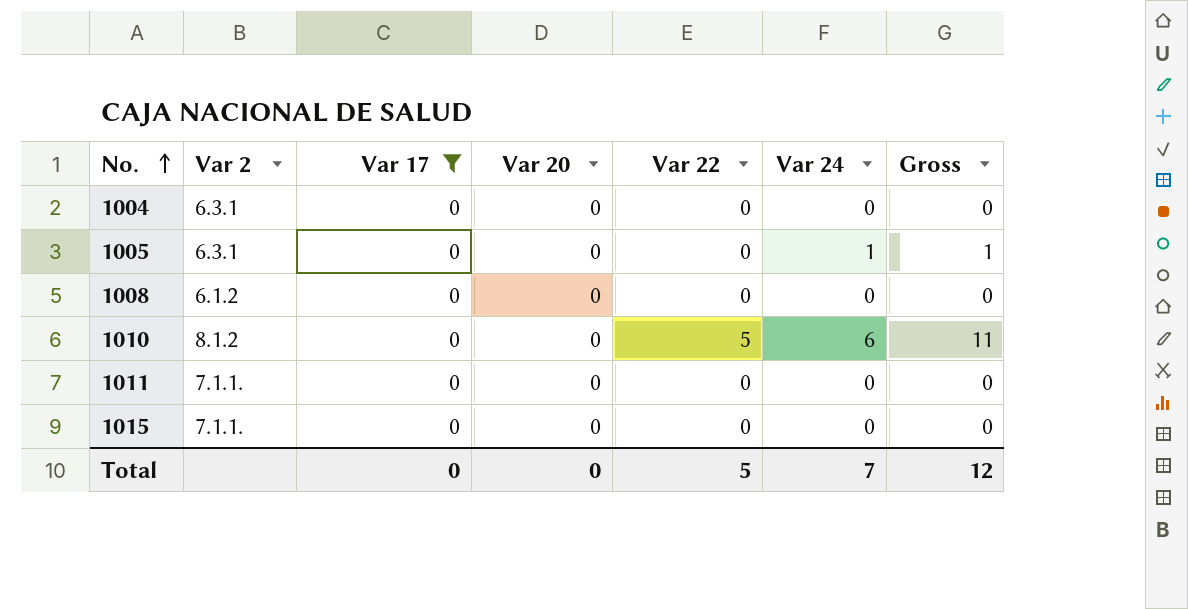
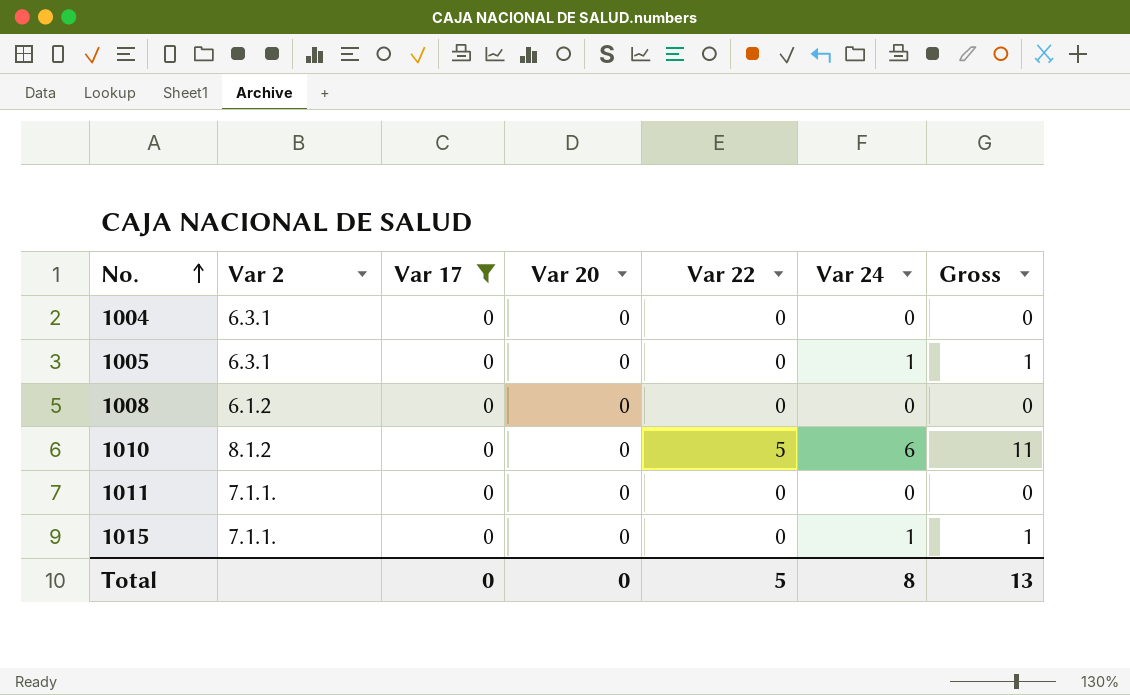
1015 | Var 24: 0 -> 1
1015 | Gross: 0 -> 1
Total | Var 24: 7 -> 8
Total | Gross: 12 -> 13

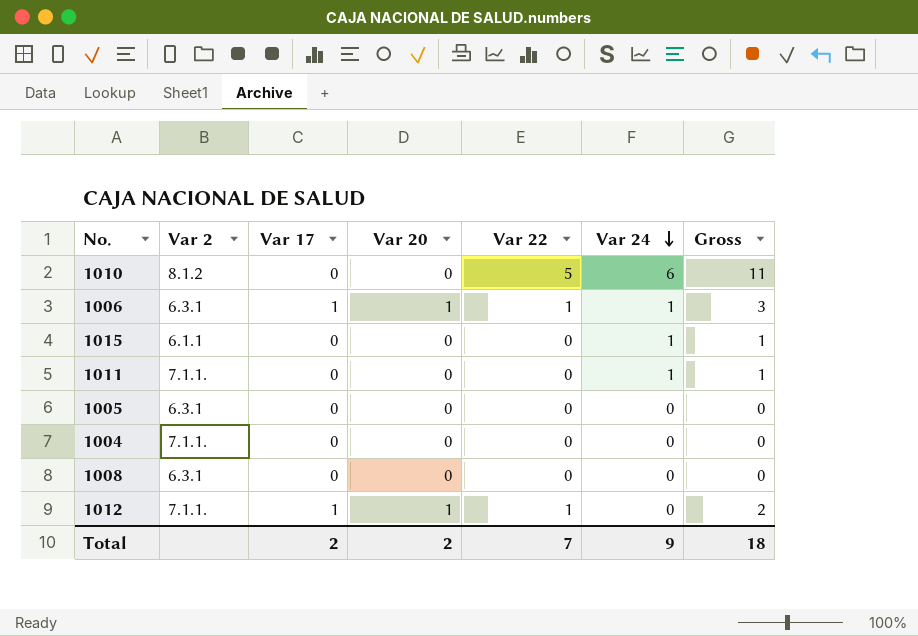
filter: Var 17 = 0 -> none
row order: No. ascending -> Var 24 descending
1015 | Var 2: 7.1.1. -> 6.1.1
1011 | Var 24: 0 -> 1
1011 | Gross: 0 -> 1
1005 | Var 24: 1 -> 0
1005 | Gross: 1 -> 0
1004 | Var 2: 6.3.1 -> 7.1.1.
1008 | Var 2: 6.1.2 -> 6.3.1
Total | Var 17: 0 -> 2
Total | Var 20: 0 -> 2
Total | Var 22: 5 -> 7
Total | Var 24: 8 -> 9
Total | Gross: 13 -> 18

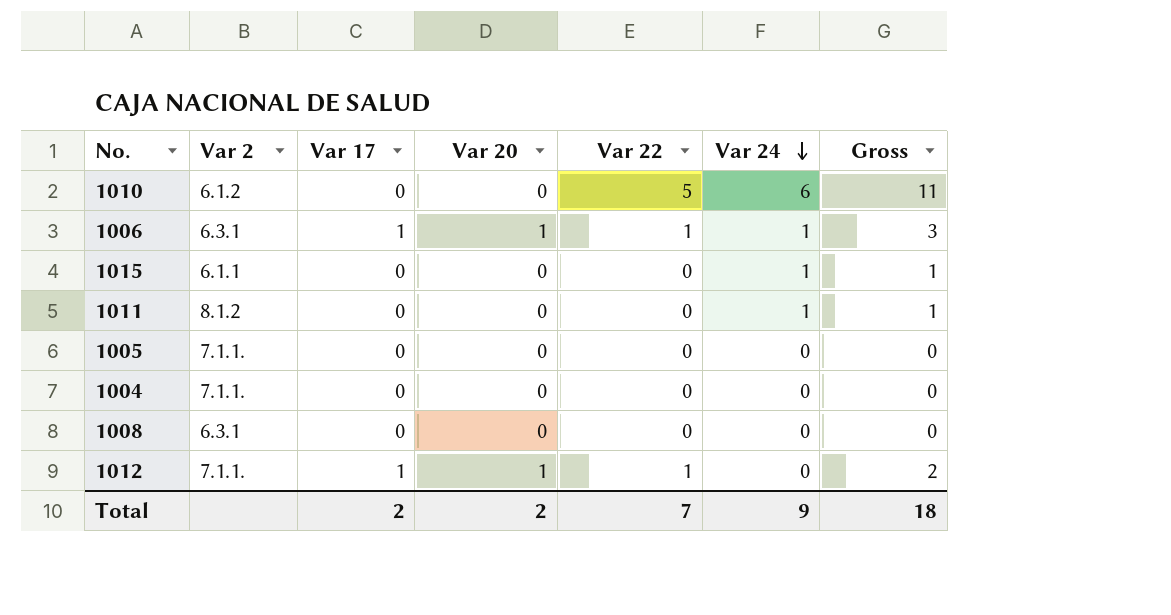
1010 | Var 2: 8.1.2 -> 6.1.2
1011 | Var 2: 7.1.1. -> 8.1.2
1005 | Var 2: 6.3.1 -> 7.1.1.

